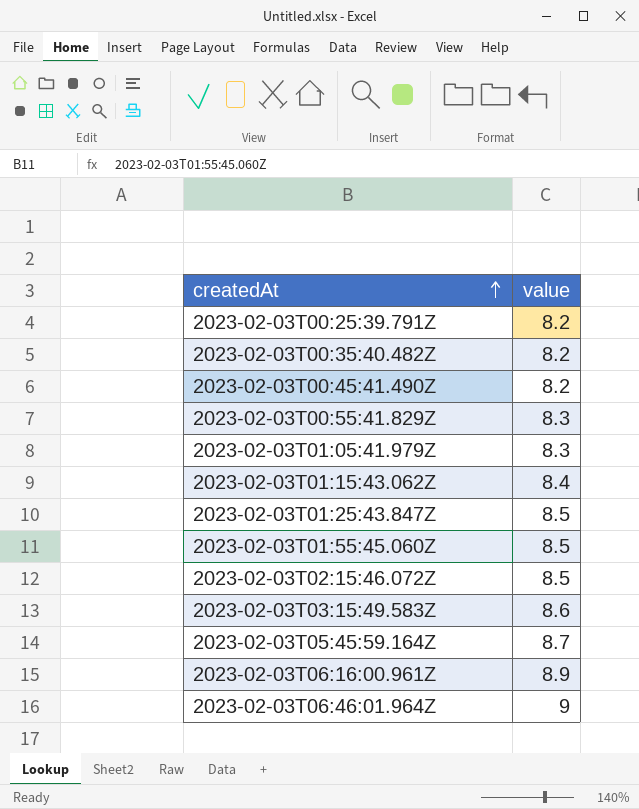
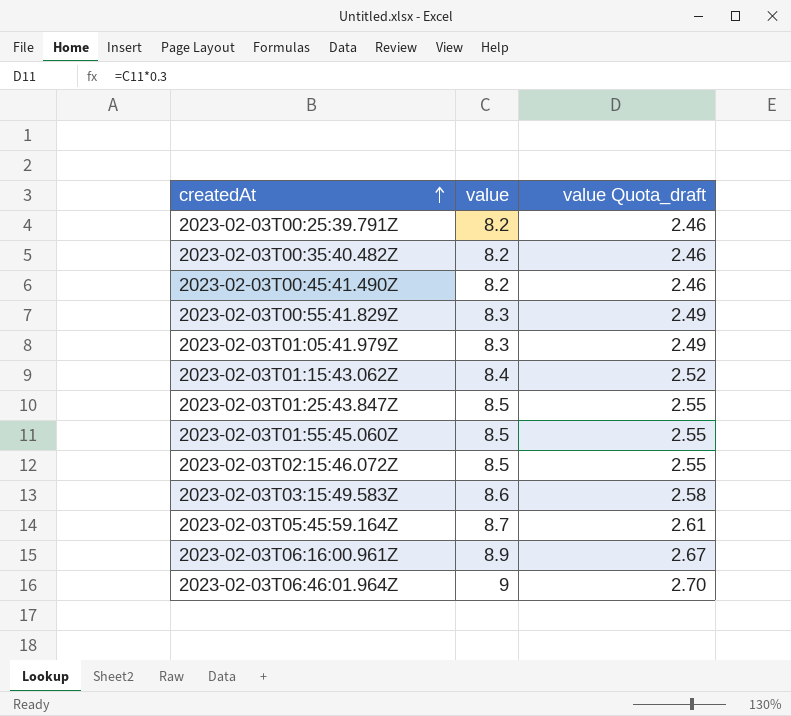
column value Quota_draft | formula: none -> [value] * 0.3

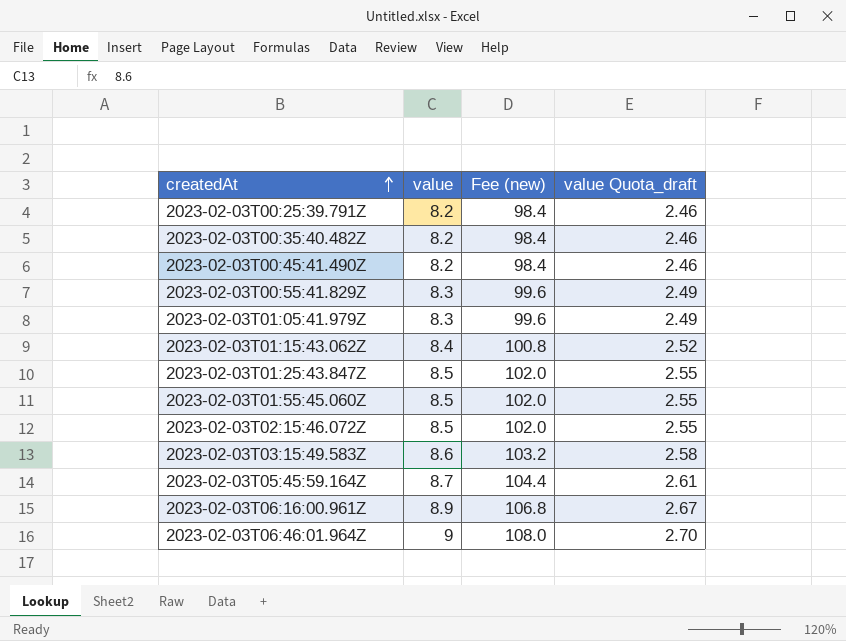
column Fee (new) | formula: none -> [value] * 12

